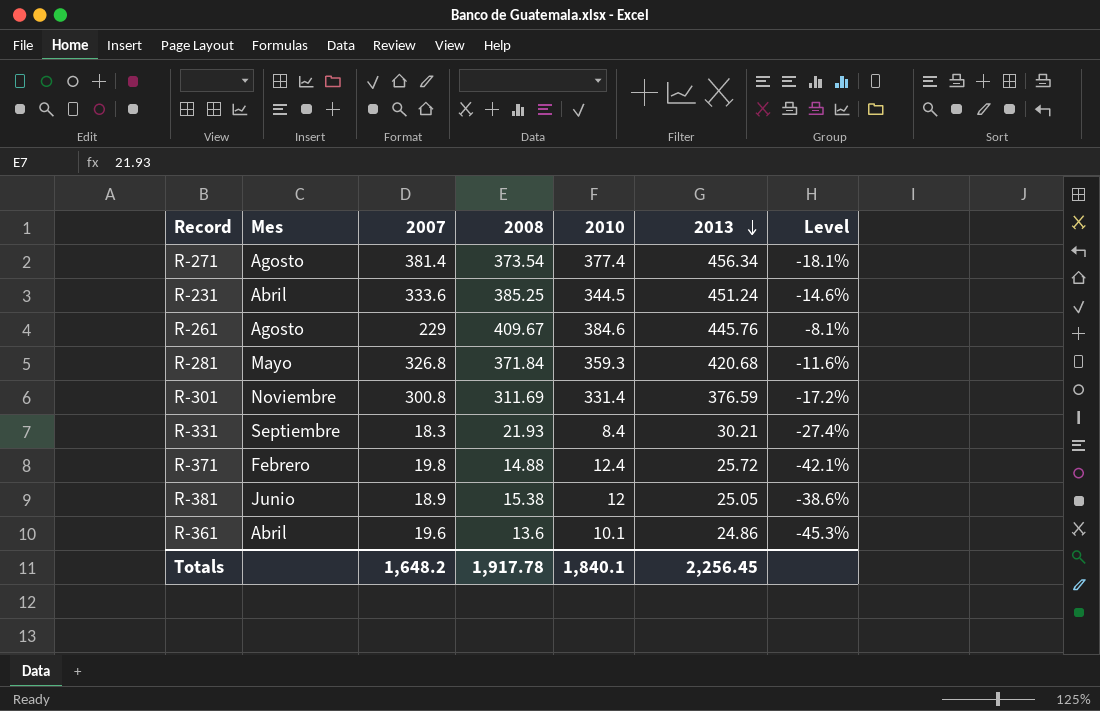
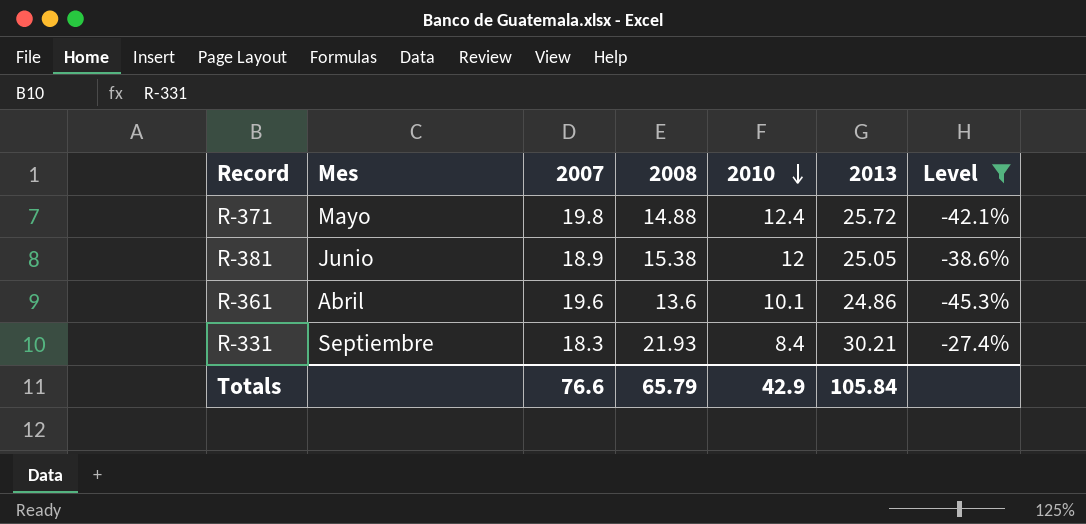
filter: none -> Level <= -27.4%
row order: 2013 descending -> 2010 descending
R-371 | Mes: Febrero -> Mayo
Totals | 2007: 1,648.2 -> 76.6
Totals | 2008: 1,917.78 -> 65.79
Totals | 2010: 1,840.1 -> 42.9
Totals | 2013: 2,256.45 -> 105.84

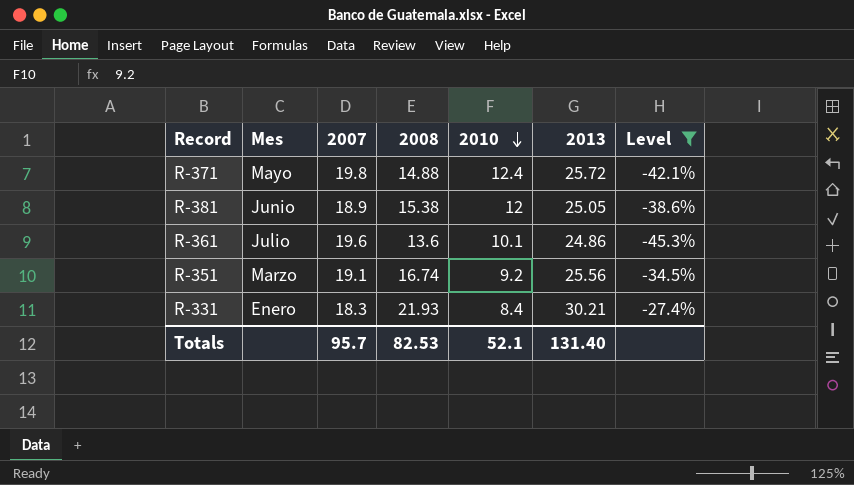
R-361 | Mes: Abril -> Julio
row R-351: none -> Marzo | 19.1 | 16.74 | 9.2 | 25.56 | -34.5%
R-331 | Mes: Septiembre -> Enero
Totals | 2007: 76.6 -> 95.7
Totals | 2008: 65.79 -> 82.53
Totals | 2010: 42.9 -> 52.1
Totals | 2013: 105.84 -> 131.40

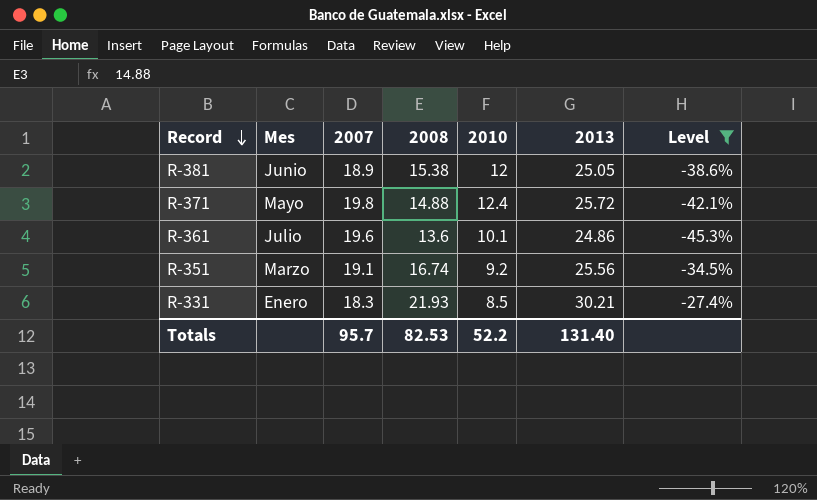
row order: 2010 descending -> Record descending
R-331 | 2010: 8.4 -> 8.5
Totals | 2010: 52.1 -> 52.2

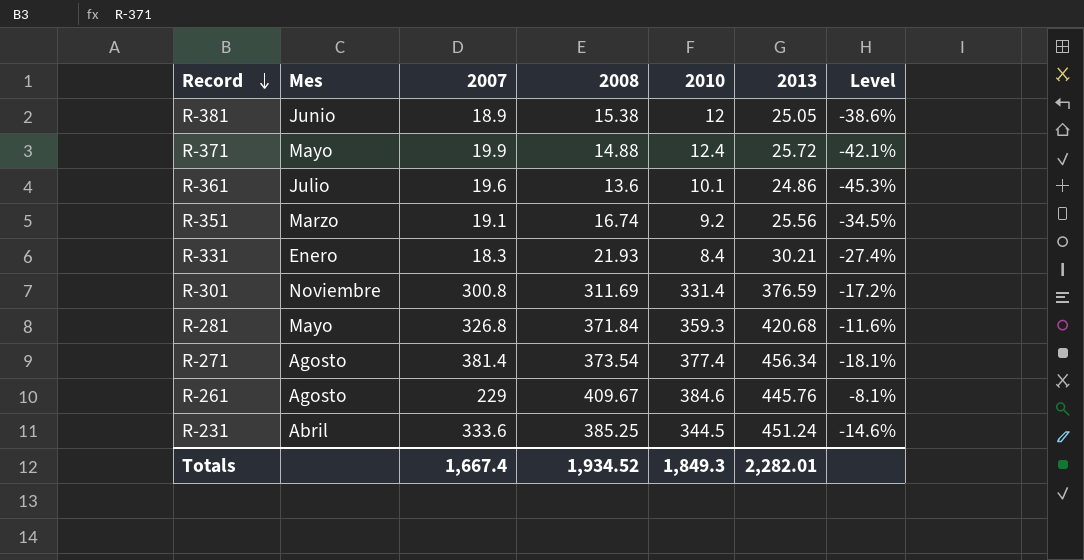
filter: Level <= -27.4% -> none
R-371 | 2007: 19.8 -> 19.9
R-331 | 2010: 8.5 -> 8.4
Totals | 2007: 95.7 -> 1,667.4
Totals | 2008: 82.53 -> 1,934.52
Totals | 2010: 52.2 -> 1,849.3
Totals | 2013: 131.40 -> 2,282.01

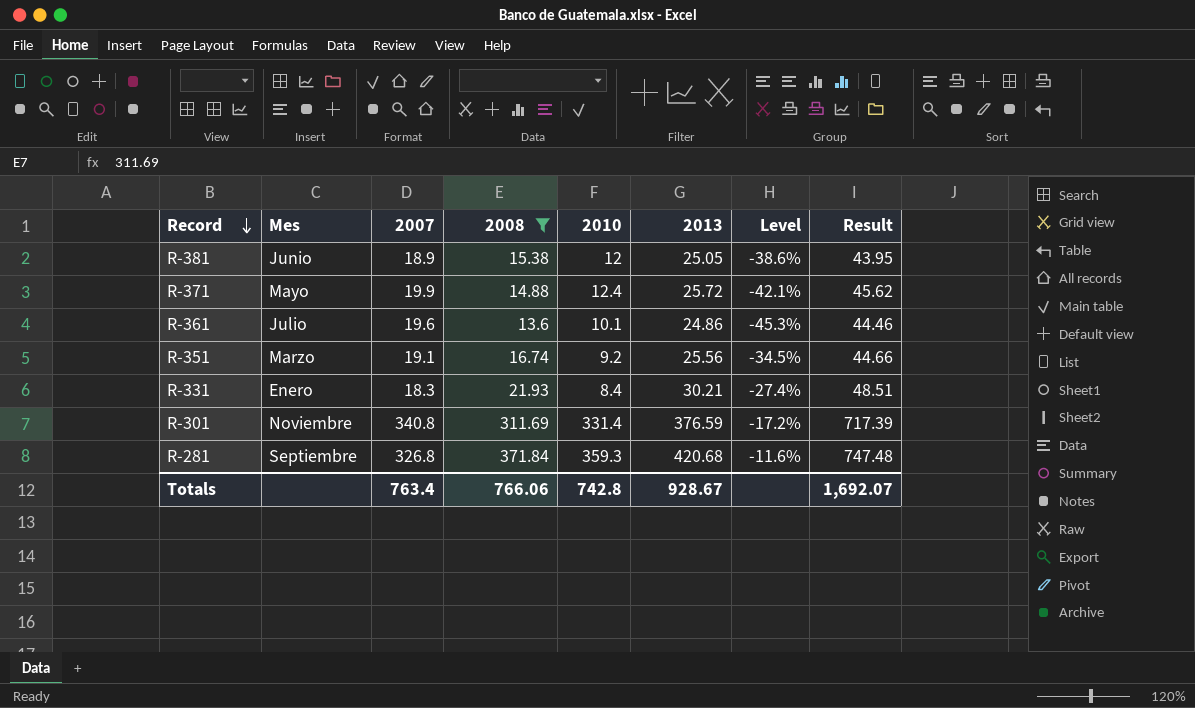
filter: none -> 2008 <= 371.84
column Result | formula: none -> [2007] + [2013]
R-301 | 2007: 300.8 -> 340.8
R-281 | Mes: Mayo -> Septiembre
Totals | 2007: 1,667.4 -> 763.4
Totals | 2008: 1,934.52 -> 766.06
Totals | 2010: 1,849.3 -> 742.8
Totals | 2013: 2,282.01 -> 928.67

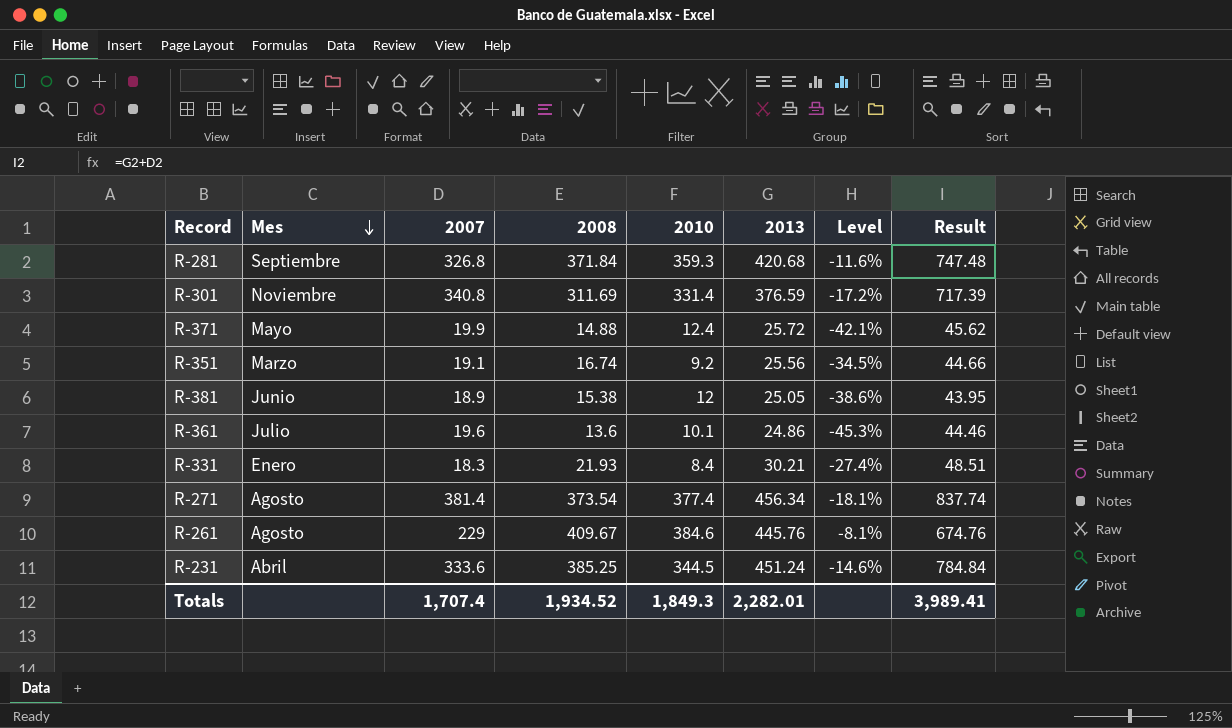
filter: 2008 <= 371.84 -> none
row order: Record descending -> Mes descending
Totals | 2007: 763.4 -> 1,707.4
Totals | 2008: 766.06 -> 1,934.52
Totals | 2010: 742.8 -> 1,849.3
Totals | 2013: 928.67 -> 2,282.01
Totals | Result: 1,692.07 -> 3,989.41

